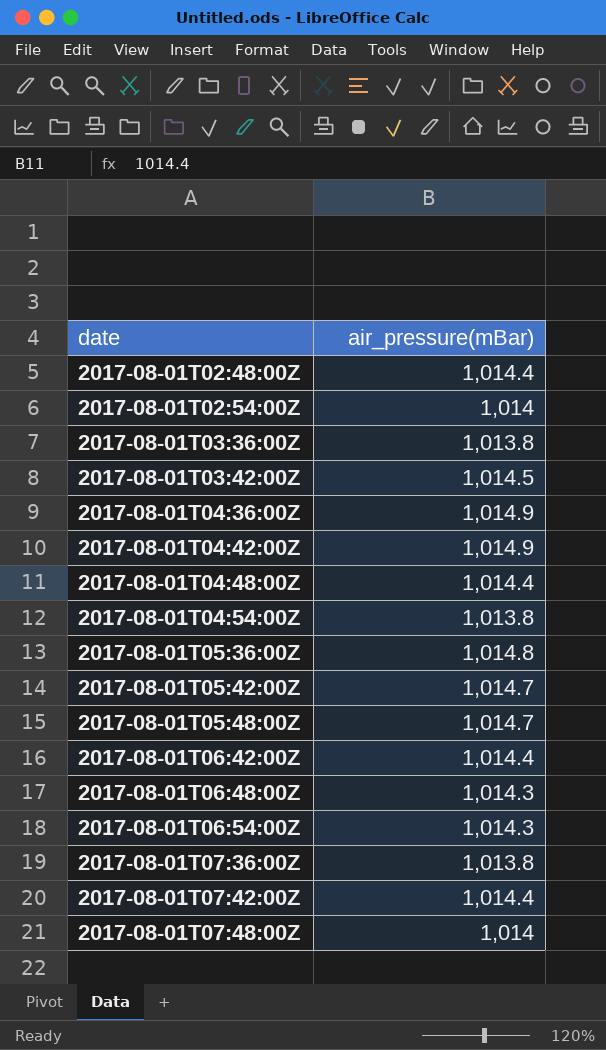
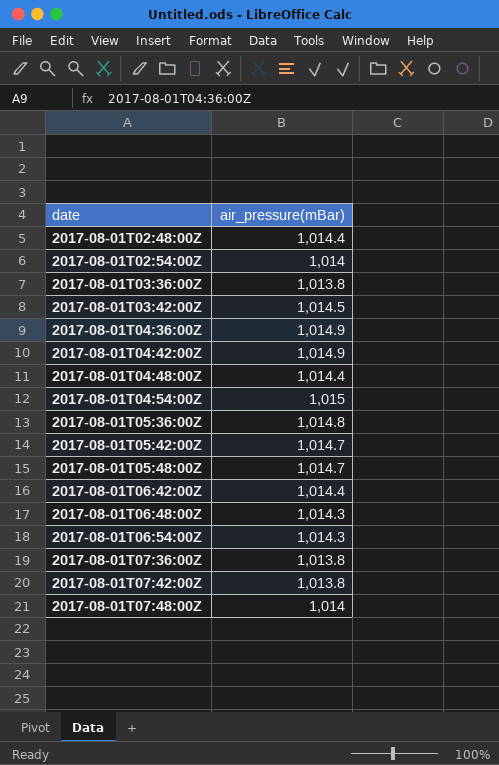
2017-08-01T04:54:00Z | air_pressure(mBar): 1,013.8 -> 1,015
2017-08-01T07:42:00Z | air_pressure(mBar): 1,014.4 -> 1,013.8

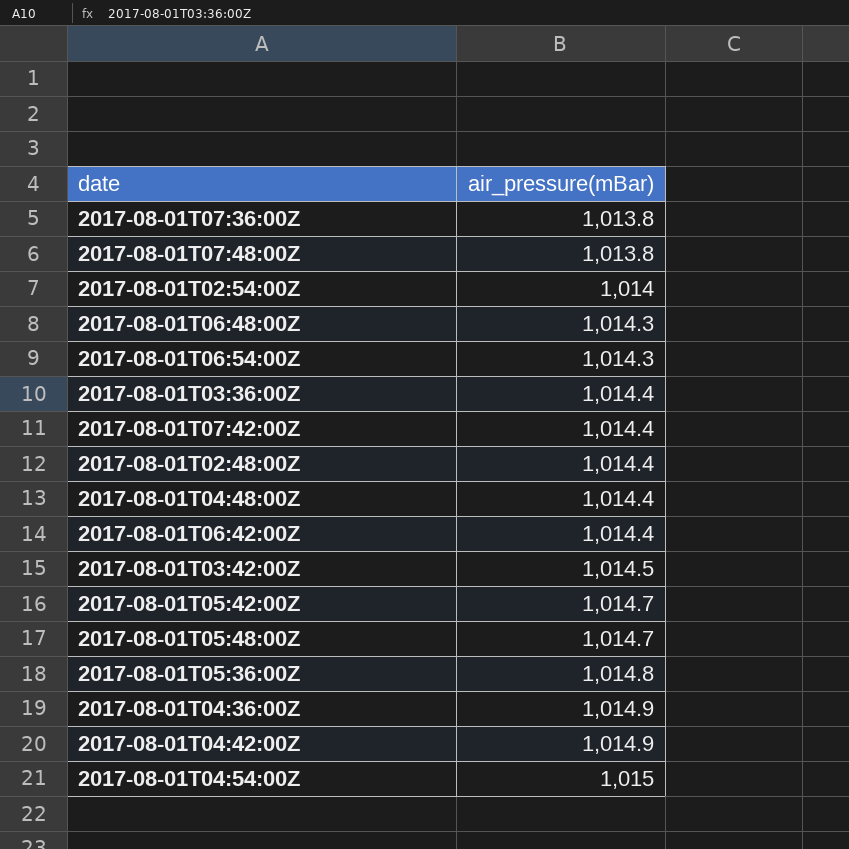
row order: date ascending -> air_pressure(mBar) ascending
2017-08-01T07:48:00Z | air_pressure(mBar): 1,014 -> 1,013.8
2017-08-01T03:36:00Z | air_pressure(mBar): 1,013.8 -> 1,014.4
2017-08-01T07:42:00Z | air_pressure(mBar): 1,013.8 -> 1,014.4

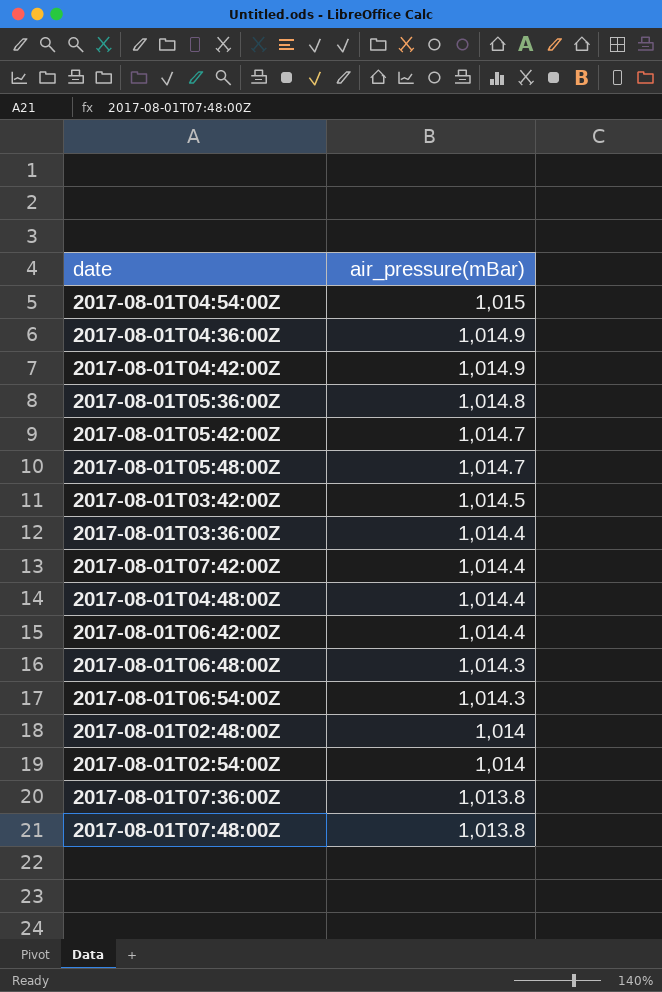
row order: air_pressure(mBar) ascending -> air_pressure(mBar) descending
2017-08-01T02:48:00Z | air_pressure(mBar): 1,014.4 -> 1,014

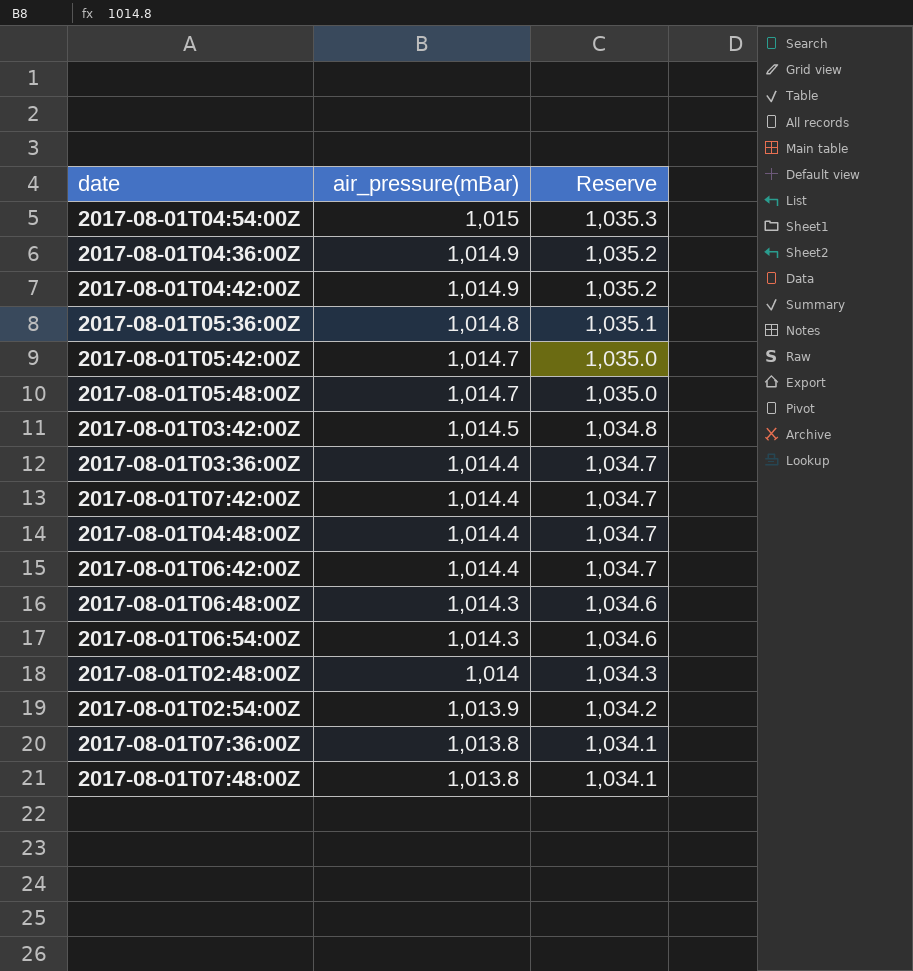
column Reserve | formula: none -> [air_pressure(mBar)] * 1.02
2017-08-01T02:54:00Z | air_pressure(mBar): 1,014 -> 1,013.9

